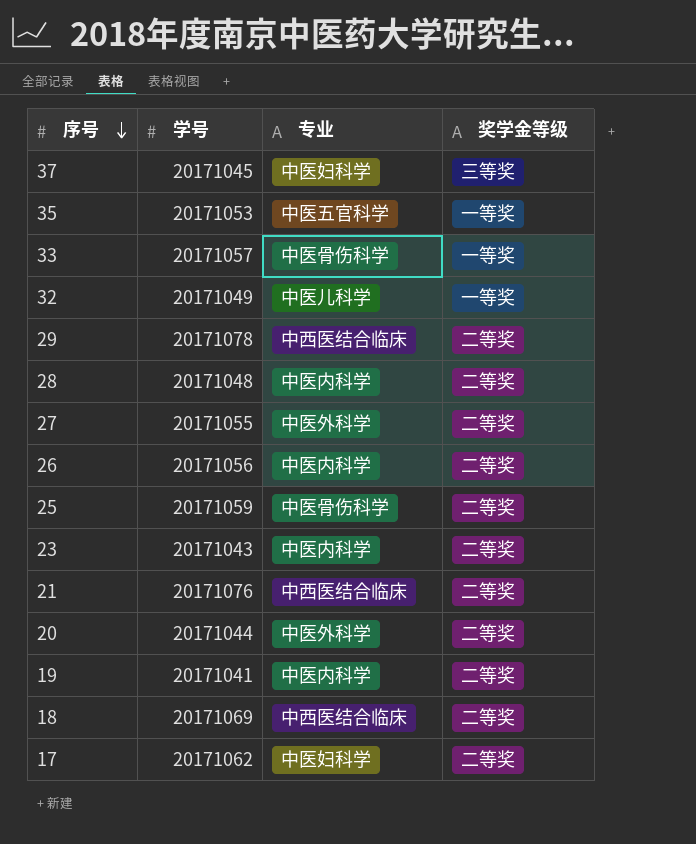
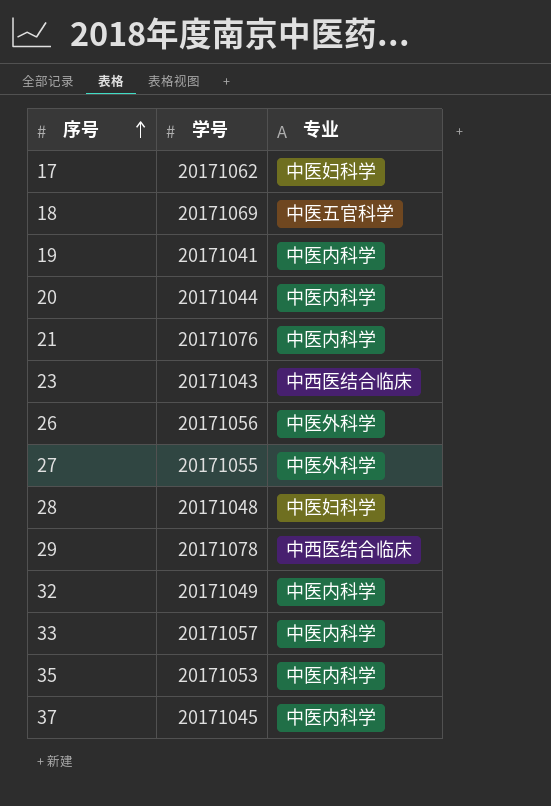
row order: 序号 descending -> 序号 ascending
column 奖学金等级 | position: 4 -> none
row 25: 20171059 | 中医骨伤科学 | 二等奖 -> none
18 | 专业: 中西医结合临床 -> 中医五官科学
20 | 专业: 中医外科学 -> 中医内科学
21 | 专业: 中西医结合临床 -> 中医内科学
23 | 专业: 中医内科学 -> 中西医结合临床
26 | 专业: 中医内科学 -> 中医外科学
28 | 专业: 中医内科学 -> 中医妇科学
32 | 专业: 中医儿科学 -> 中医内科学
33 | 专业: 中医骨伤科学 -> 中医内科学
35 | 专业: 中医五官科学 -> 中医内科学
37 | 专业: 中医妇科学 -> 中医内科学

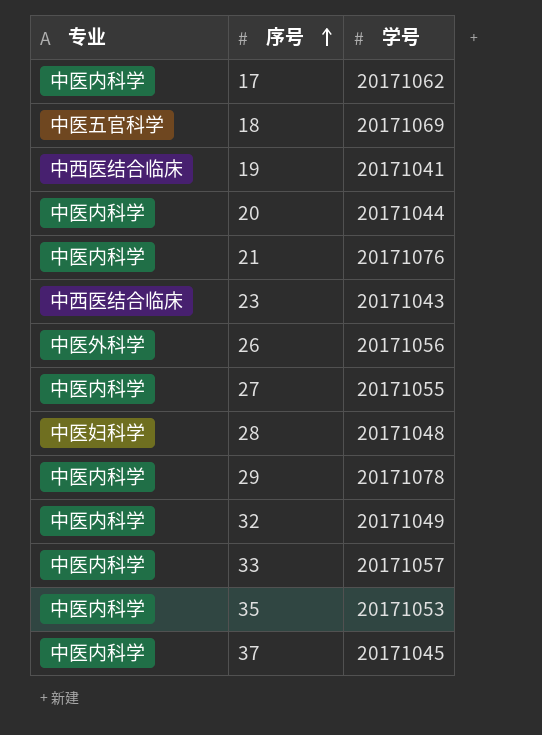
column 专业 | position: 3 -> 1
17 | 专业: 中医妇科学 -> 中医内科学
19 | 专业: 中医内科学 -> 中西医结合临床
27 | 专业: 中医外科学 -> 中医内科学
29 | 专业: 中西医结合临床 -> 中医内科学

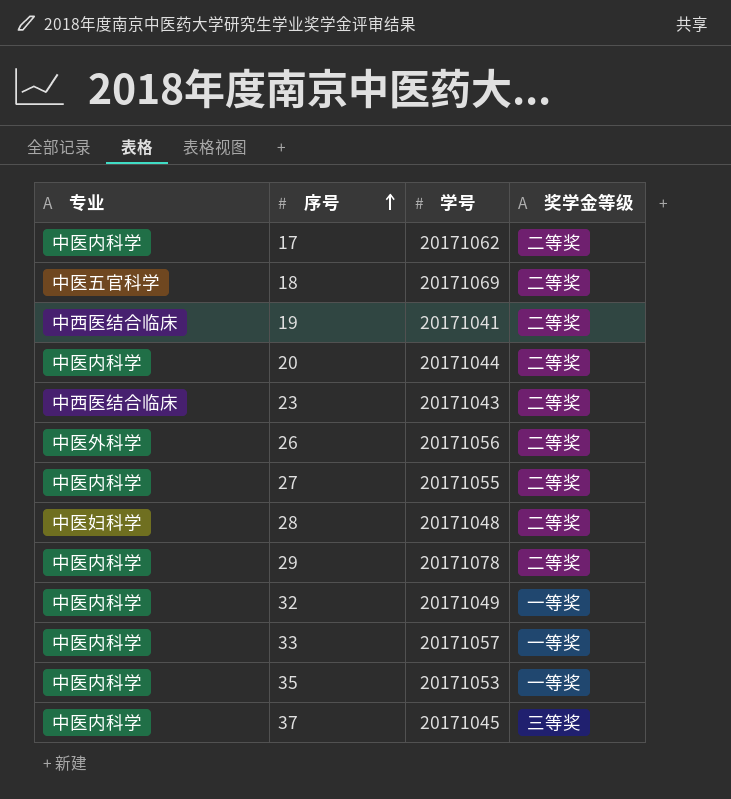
column 奖学金等级 | position: none -> 4
row 21: 中医内科学 | 20171076 -> none

